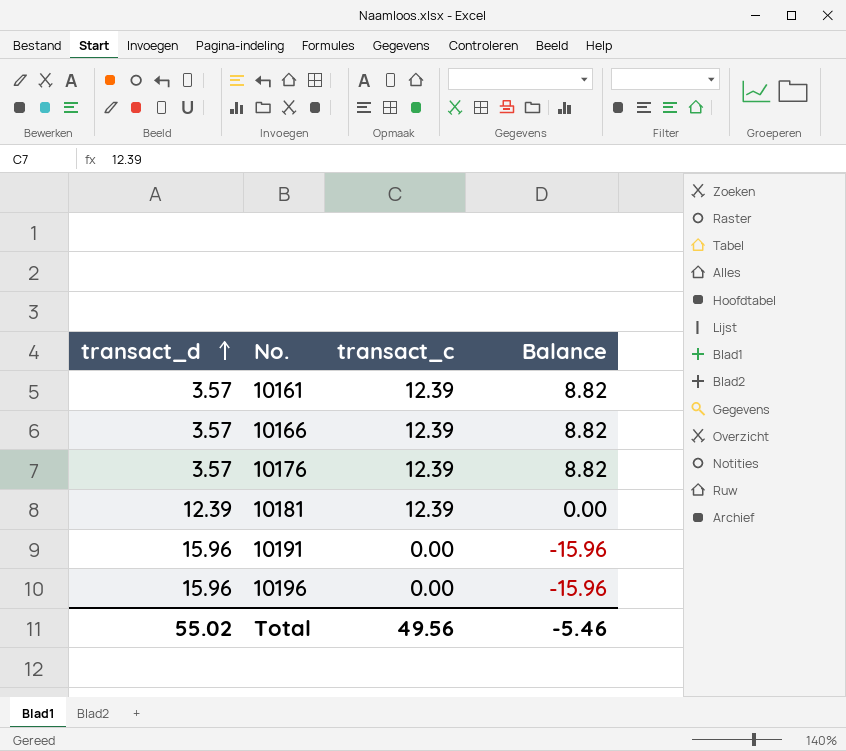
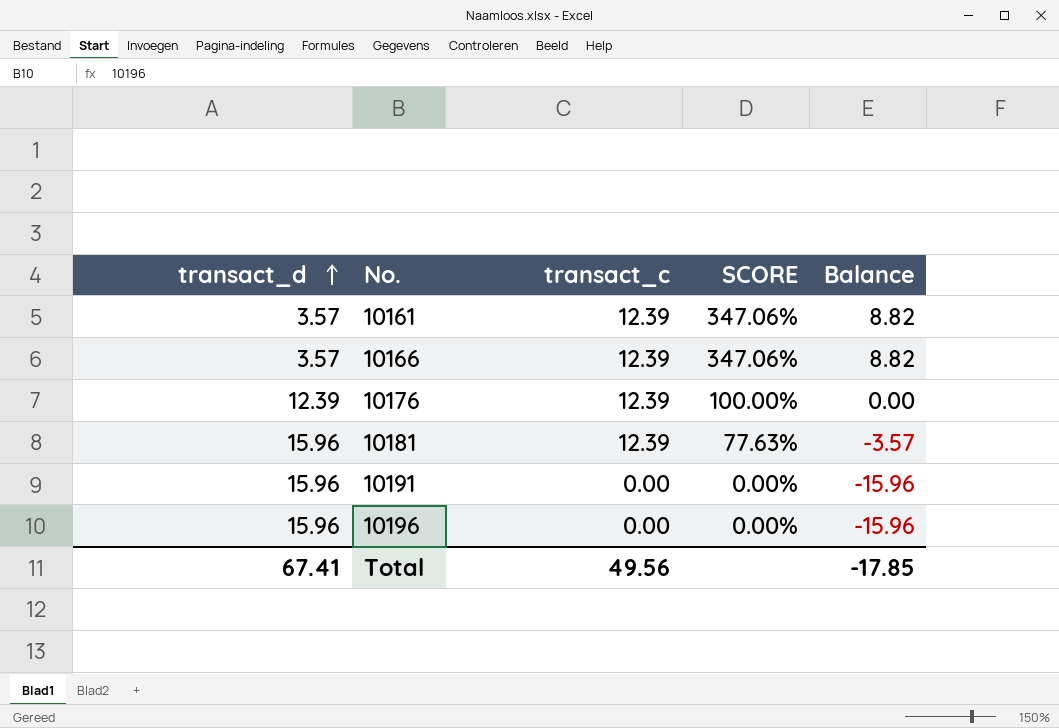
column SCORE | formula: none -> [transact_c] / [transact_d]
10176 | transact_d: 3.57 -> 12.39
10176 | Balance: 8.82 -> 0.00
10181 | transact_d: 12.39 -> 15.96
10181 | Balance: 0.00 -> -3.57
Total | transact_d: 55.02 -> 67.41
Total | Balance: -5.46 -> -17.85

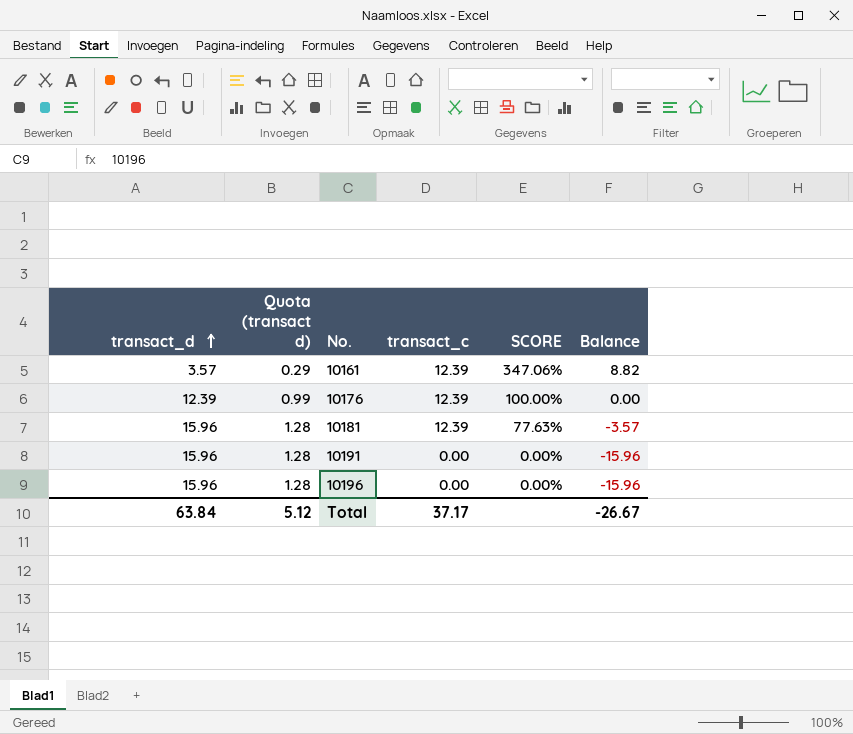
column Quota (transact d) | formula: none -> [transact_d] * 0.08
row 10166: 3.57 | 12.39 | 347.06% | 8.82 -> none
Total | transact_d: 67.41 -> 63.84
Total | transact_c: 49.56 -> 37.17
Total | Balance: -17.85 -> -26.67

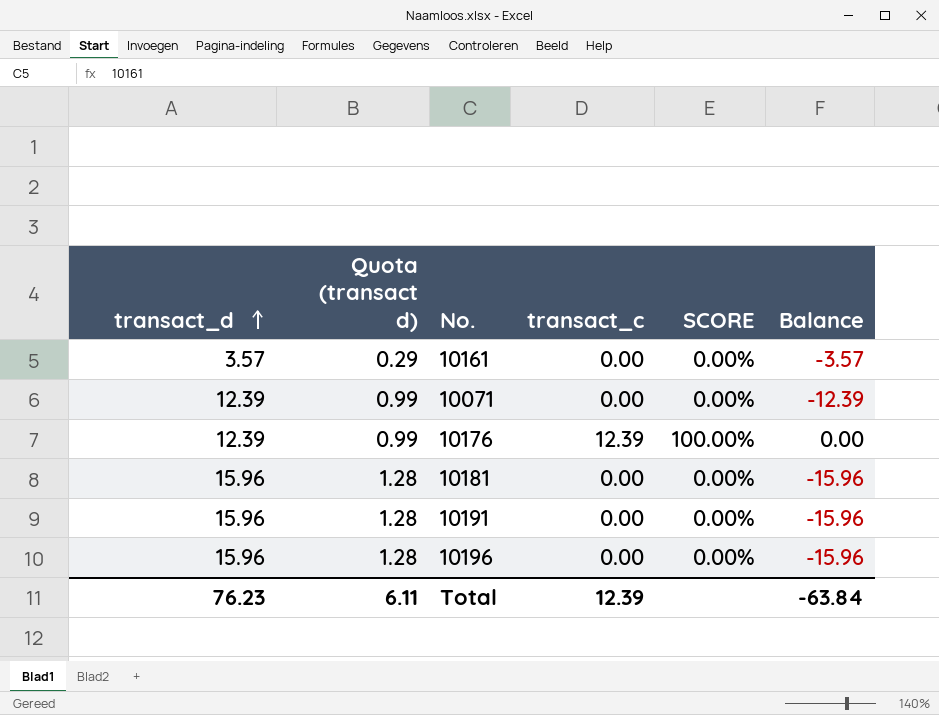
10161 | transact_c: 12.39 -> 0.00
10161 | SCORE: 347.06% -> 0.00%
10161 | Balance: 8.82 -> -3.57
row 10071: none -> 12.39 | 0.99 | 0.00 | 0.00% | -12.39
10181 | transact_c: 12.39 -> 0.00
10181 | SCORE: 77.63% -> 0.00%
10181 | Balance: -3.57 -> -15.96
Total | transact_d: 63.84 -> 76.23
Total | Quota (transact d): 5.12 -> 6.11
Total | transact_c: 37.17 -> 12.39
Total | Balance: -26.67 -> -63.84

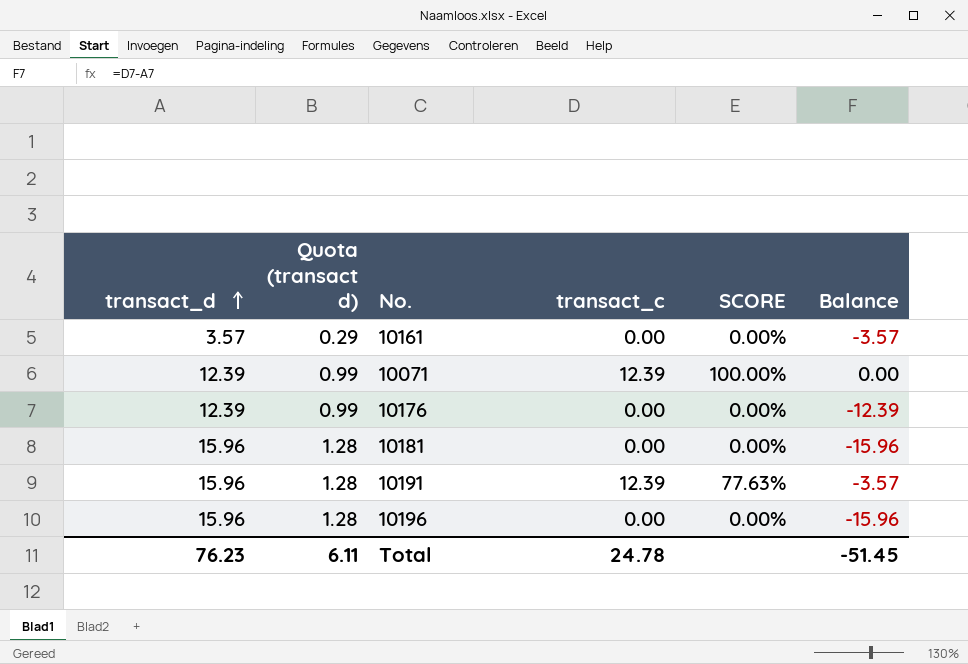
10071 | transact_c: 0.00 -> 12.39
10071 | SCORE: 0.00% -> 100.00%
10071 | Balance: -12.39 -> 0.00
10176 | transact_c: 12.39 -> 0.00
10176 | SCORE: 100.00% -> 0.00%
10176 | Balance: 0.00 -> -12.39
10191 | transact_c: 0.00 -> 12.39
10191 | SCORE: 0.00% -> 77.63%
10191 | Balance: -15.96 -> -3.57
Total | transact_c: 12.39 -> 24.78
Total | Balance: -63.84 -> -51.45

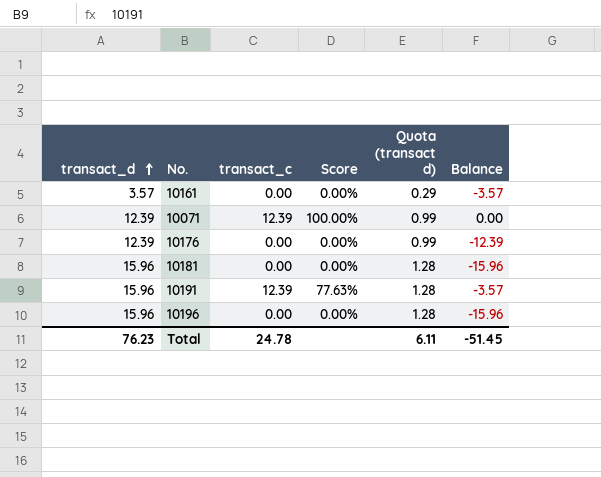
column name: SCORE -> Score
column Quota (transact d) | position: 2 -> 5

